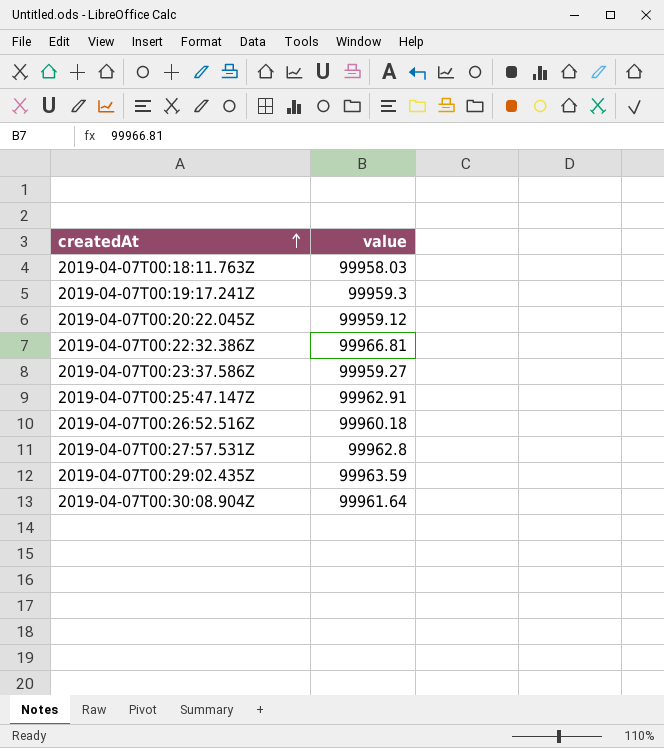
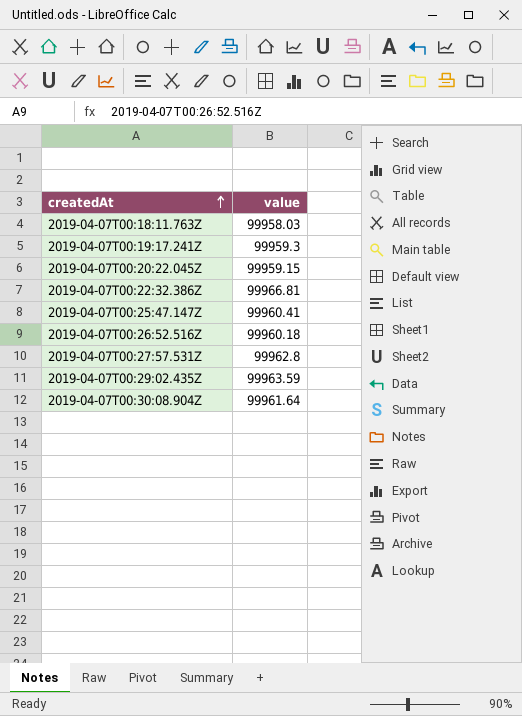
row 2019-04-07T00:23:37.586Z: 99959.27 -> none
2019-04-07T00:20:22.045Z | value: 99959.12 -> 99959.15
2019-04-07T00:25:47.147Z | value: 99962.91 -> 99960.41

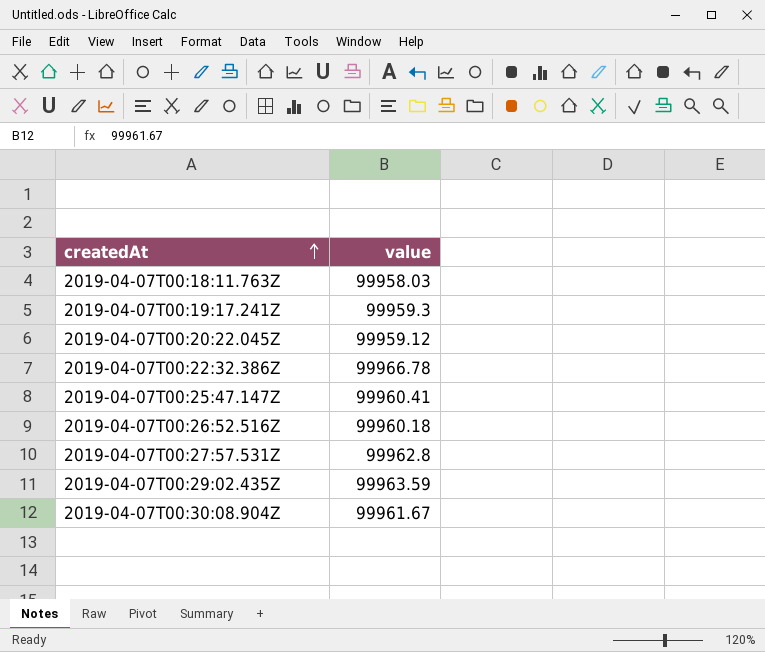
2019-04-07T00:20:22.045Z | value: 99959.15 -> 99959.12
2019-04-07T00:22:32.386Z | value: 99966.81 -> 99966.78
2019-04-07T00:30:08.904Z | value: 99961.64 -> 99961.67

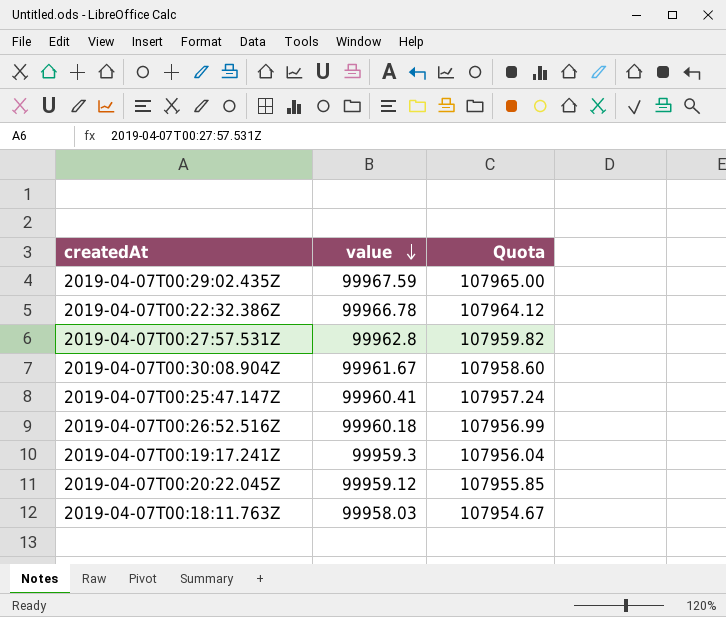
row order: createdAt ascending -> value descending
column Quota | formula: none -> [value] * 1.08
2019-04-07T00:29:02.435Z | value: 99963.59 -> 99967.59

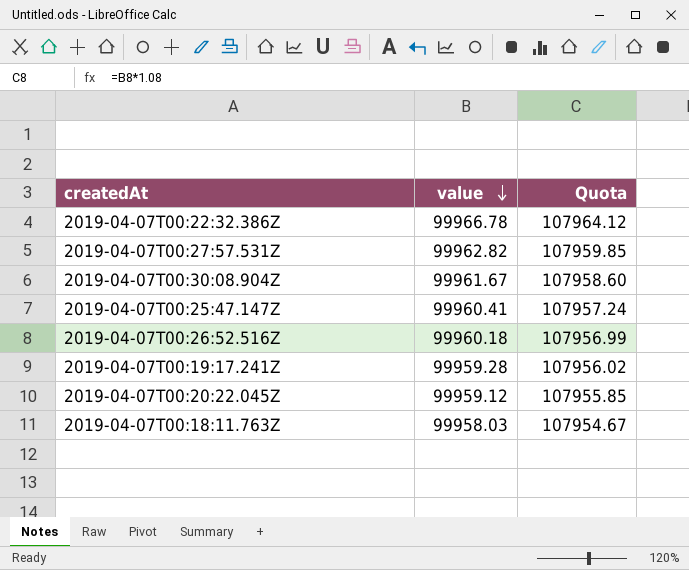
row 2019-04-07T00:29:02.435Z: 99967.59 | 107965.00 -> none
2019-04-07T00:27:57.531Z | value: 99962.8 -> 99962.82
2019-04-07T00:27:57.531Z | Quota: 107959.82 -> 107959.85
2019-04-07T00:19:17.241Z | value: 99959.3 -> 99959.28
2019-04-07T00:19:17.241Z | Quota: 107956.04 -> 107956.02

